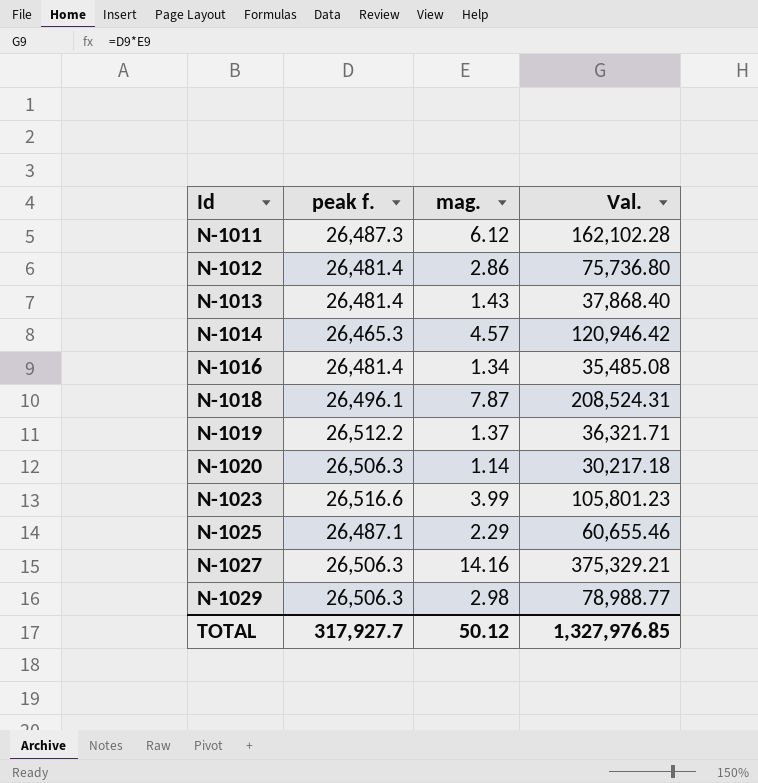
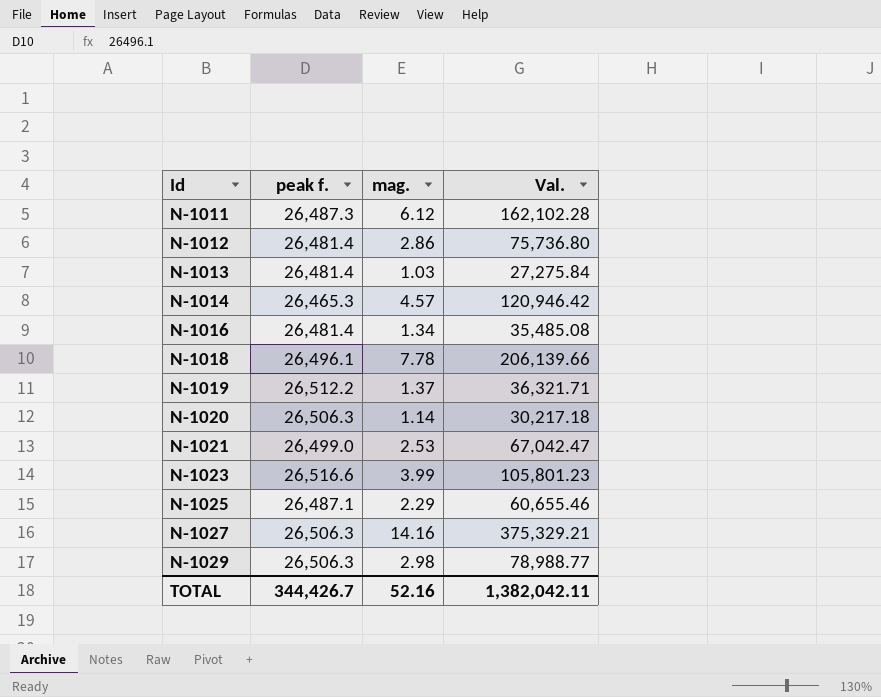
N-1013 | mag.: 1.43 -> 1.03
N-1013 | Val.: 37,868.40 -> 27,275.84
N-1018 | mag.: 7.87 -> 7.78
N-1018 | Val.: 208,524.31 -> 206,139.66
row N-1021: none -> 26,499.0 | 2.53 | 67,042.47
TOTAL | peak f.: 317,927.7 -> 344,426.7
TOTAL | mag.: 50.12 -> 52.16
TOTAL | Val.: 1,327,976.85 -> 1,382,042.11

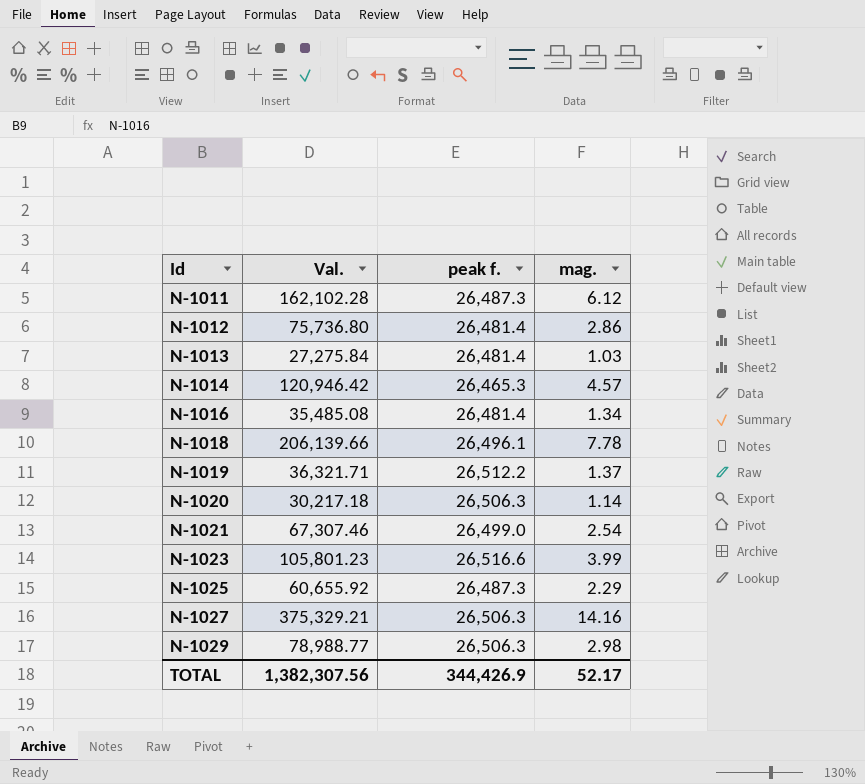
column Val. | position: 4 -> 2
N-1021 | Val.: 67,042.47 -> 67,307.46
N-1021 | mag.: 2.53 -> 2.54
N-1025 | Val.: 60,655.46 -> 60,655.92
N-1025 | peak f.: 26,487.1 -> 26,487.3
TOTAL | Val.: 1,382,042.11 -> 1,382,307.56
TOTAL | peak f.: 344,426.7 -> 344,426.9
TOTAL | mag.: 52.16 -> 52.17

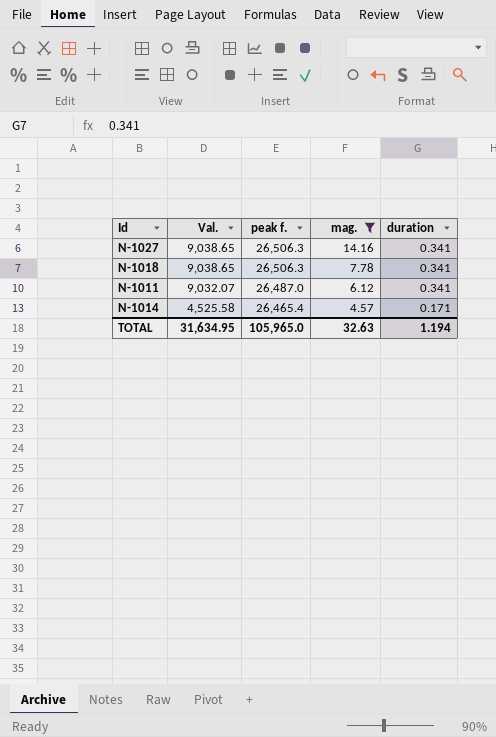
filter: none -> mag. >= 4.57
row order: Id ascending -> Val. descending
column Val. | formula: [peak f.] * [mag.] -> [peak f.] * [duration]
column duration | position: none -> 5
N-1018 | peak f.: 26,496.1 -> 26,506.3
N-1011 | peak f.: 26,487.3 -> 26,487.0
N-1014 | peak f.: 26,465.3 -> 26,465.4
TOTAL | Val.: 1,382,307.56 -> 31,634.95
TOTAL | peak f.: 344,426.9 -> 105,965.0
TOTAL | mag.: 52.17 -> 32.63

